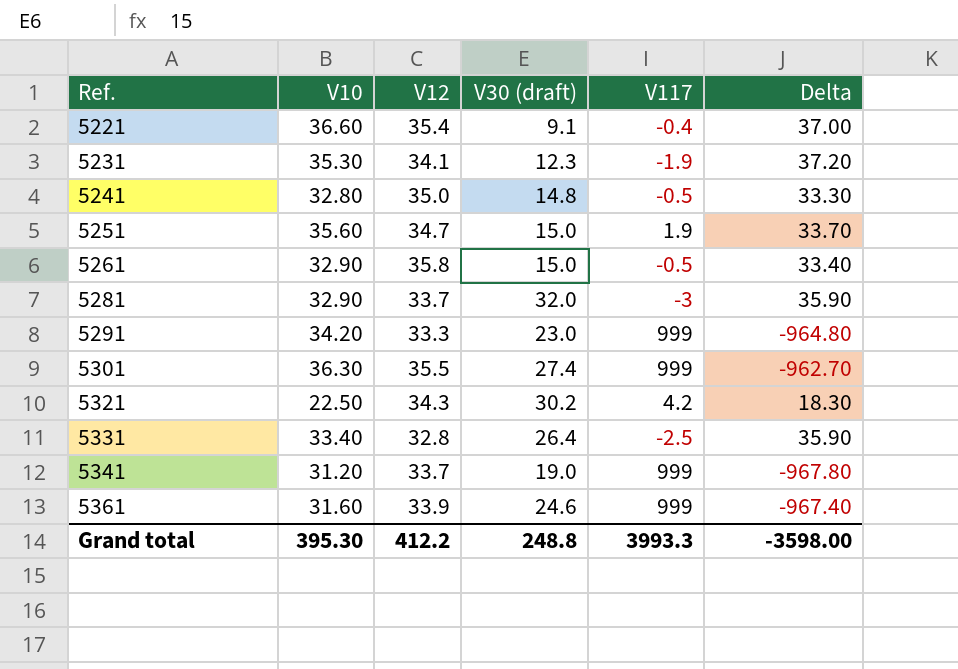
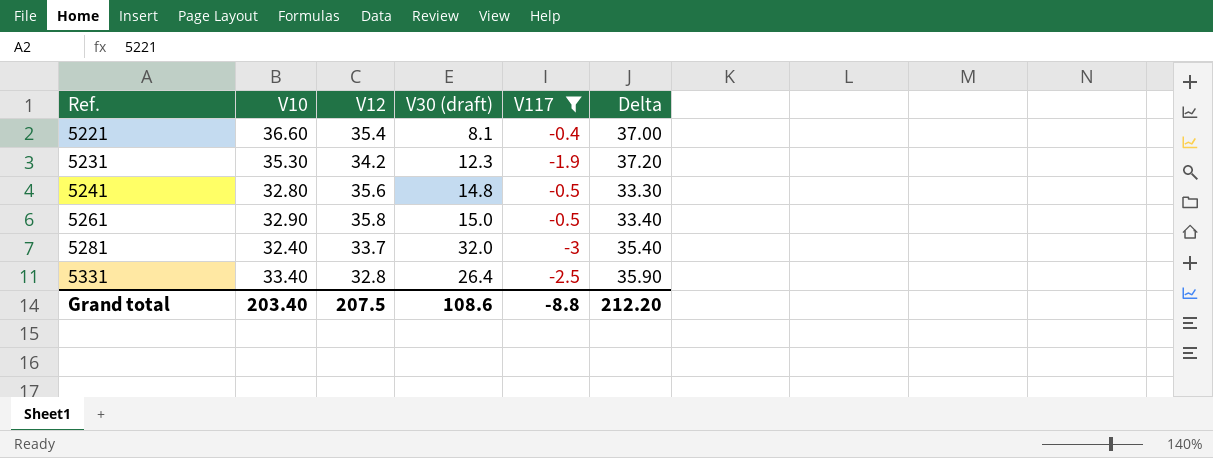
filter: none -> V117 <= -0.4
5221 | V30 (draft): 9.1 -> 8.1
5231 | V12: 34.1 -> 34.2
5241 | V12: 35.0 -> 35.6
5281 | V10: 32.90 -> 32.40
5281 | Delta: 35.90 -> 35.40
Grand total | V10: 395.30 -> 203.40
Grand total | V12: 412.2 -> 207.5
Grand total | V30 (draft): 248.8 -> 108.6
Grand total | V117: 3993.3 -> -8.8
Grand total | Delta: -3598.00 -> 212.20

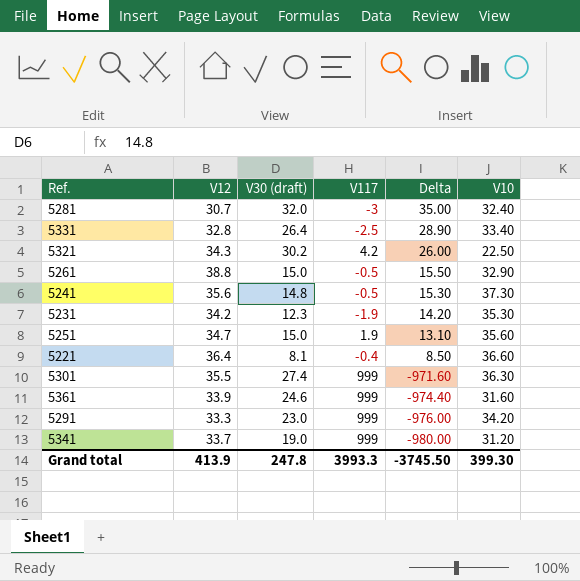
filter: V117 <= -0.4 -> none
row order: Ref. ascending -> Delta descending
column Delta | formula: [V10] - [V117] -> [V30 (draft)] - [V117]
column V10 | position: 2 -> 6
5281 | V12: 33.7 -> 30.7
5261 | V12: 35.8 -> 38.8
5241 | V10: 32.80 -> 37.30
5221 | V12: 35.4 -> 36.4
Grand total | V12: 207.5 -> 413.9
Grand total | V30 (draft): 108.6 -> 247.8
Grand total | V117: -8.8 -> 3993.3
Grand total | Delta: 212.20 -> -3745.50
Grand total | V10: 203.40 -> 399.30

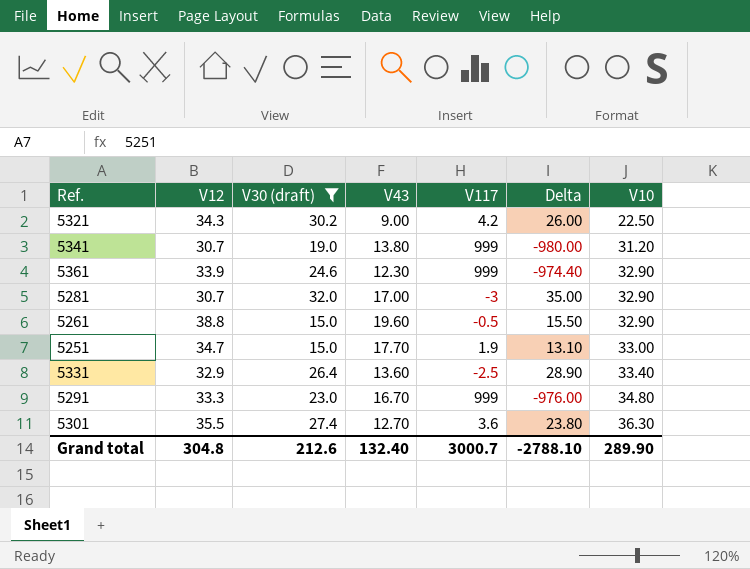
filter: none -> V30 (draft) >= 15.0
row order: Delta descending -> V10 ascending
column V43 | position: none -> 4
5341 | V12: 33.7 -> 30.7
5361 | V10: 31.60 -> 32.90
5281 | V10: 32.40 -> 32.90
5251 | V10: 35.60 -> 33.00
5331 | V12: 32.8 -> 32.9
5291 | V10: 34.20 -> 34.80
5301 | V117: 999 -> 3.6
5301 | Delta: -971.60 -> 23.80
Grand total | V12: 413.9 -> 304.8
Grand total | V30 (draft): 247.8 -> 212.6
Grand total | V117: 3993.3 -> 3000.7
Grand total | Delta: -3745.50 -> -2788.10
Grand total | V10: 399.30 -> 289.90

